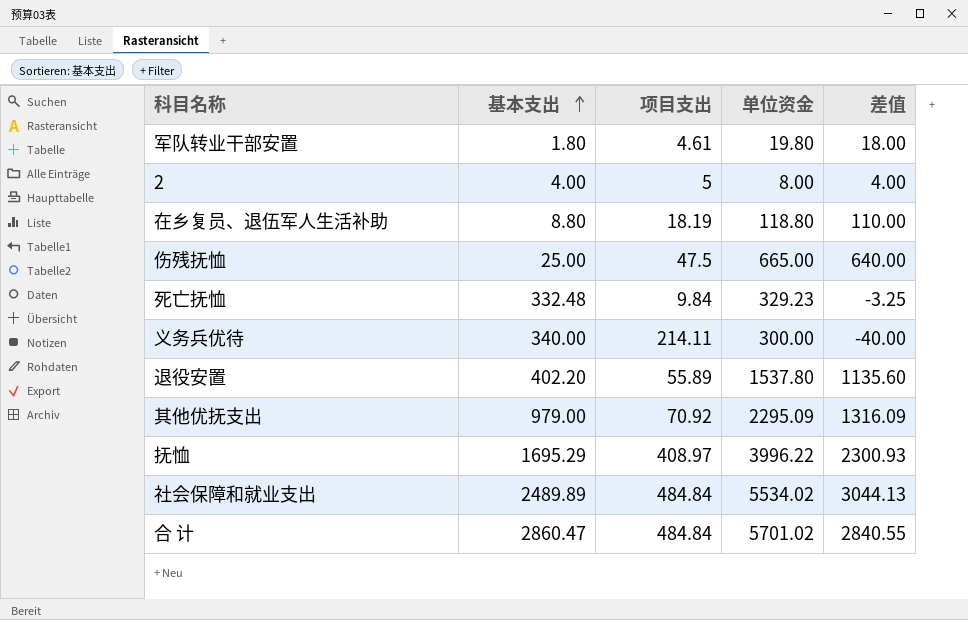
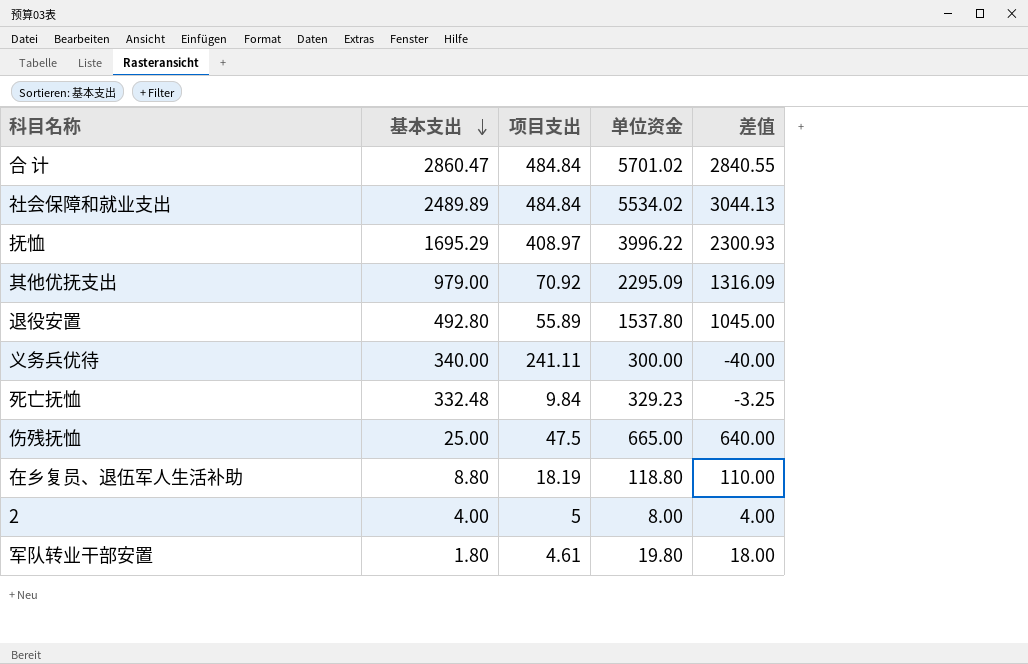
row order: 基本支出 ascending -> 基本支出 descending
退役安置 | 基本支出: 402.20 -> 492.80
退役安置 | 差值: 1135.60 -> 1045.00
义务兵优待 | 项目支出: 214.11 -> 241.11

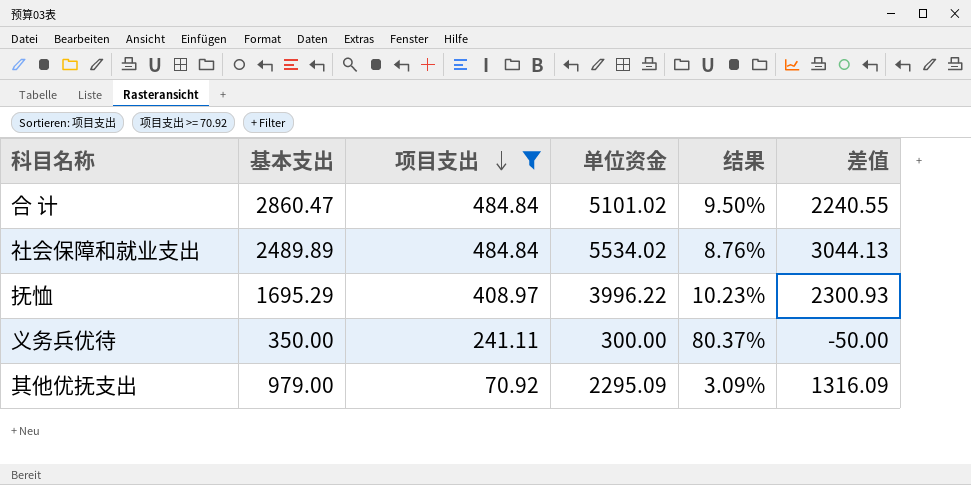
filter: none -> 项目支出 >= 70.92
row order: 基本支出 descending -> 项目支出 descending
column 结果 | formula: none -> [项目支出] / [单位资金]
合 计 | 单位资金: 5701.02 -> 5101.02
合 计 | 差值: 2840.55 -> 2240.55
义务兵优待 | 基本支出: 340.00 -> 350.00
义务兵优待 | 差值: -40.00 -> -50.00

